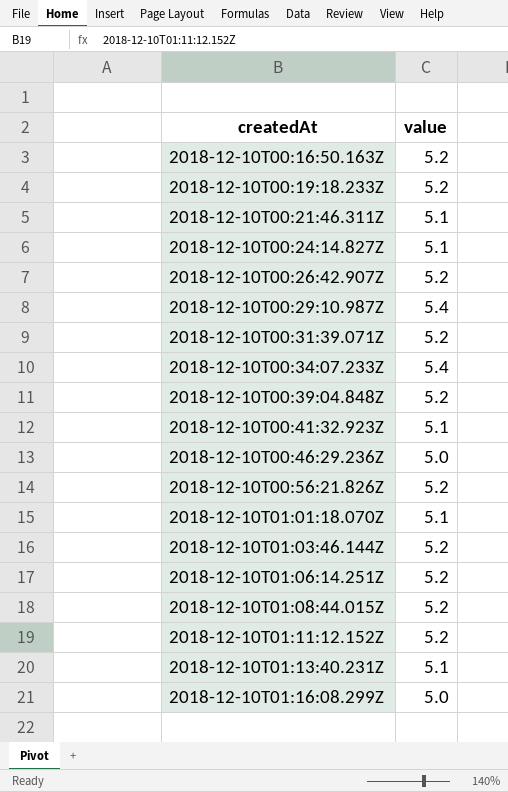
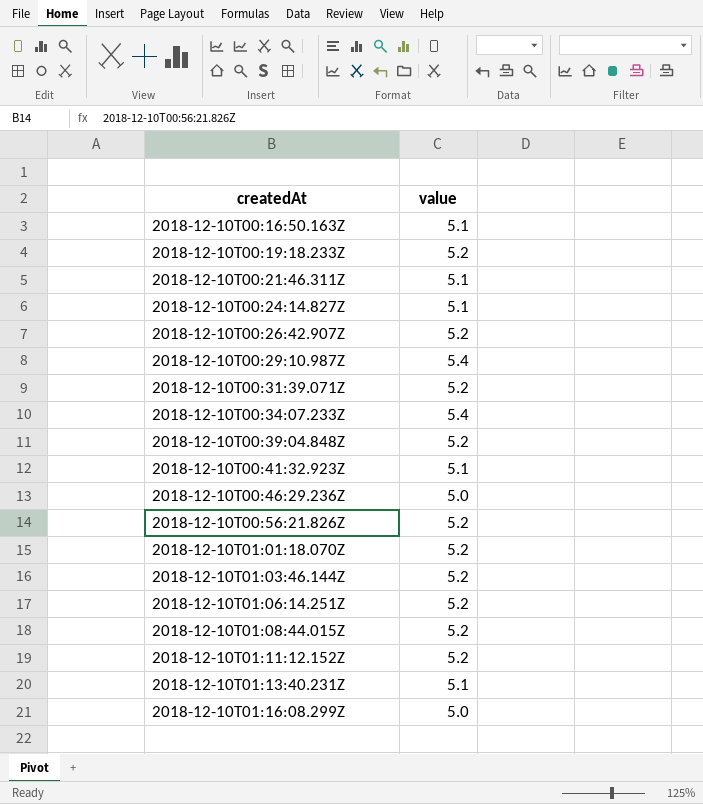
2018-12-10T00:16:50.163Z | value: 5.2 -> 5.1
2018-12-10T01:01:18.070Z | value: 5.1 -> 5.2

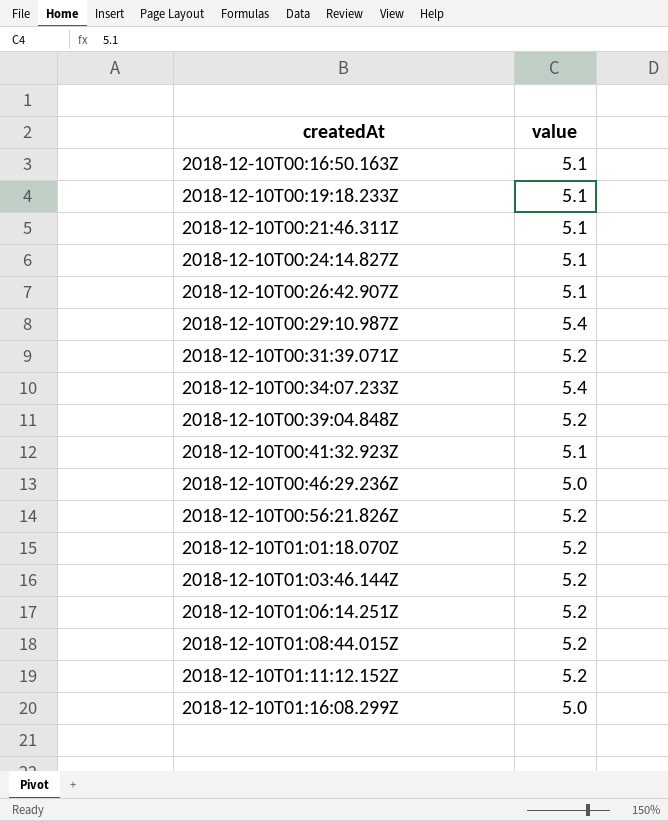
row 2018-12-10T01:13:40.231Z: 5.1 -> none
2018-12-10T00:19:18.233Z | value: 5.2 -> 5.1
2018-12-10T00:26:42.907Z | value: 5.2 -> 5.1

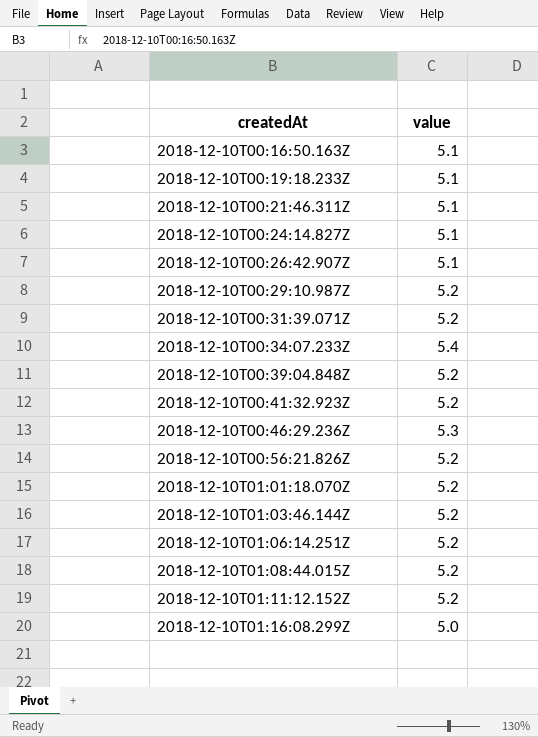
2018-12-10T00:29:10.987Z | value: 5.4 -> 5.2
2018-12-10T00:41:32.923Z | value: 5.1 -> 5.2
2018-12-10T00:46:29.236Z | value: 5.0 -> 5.3

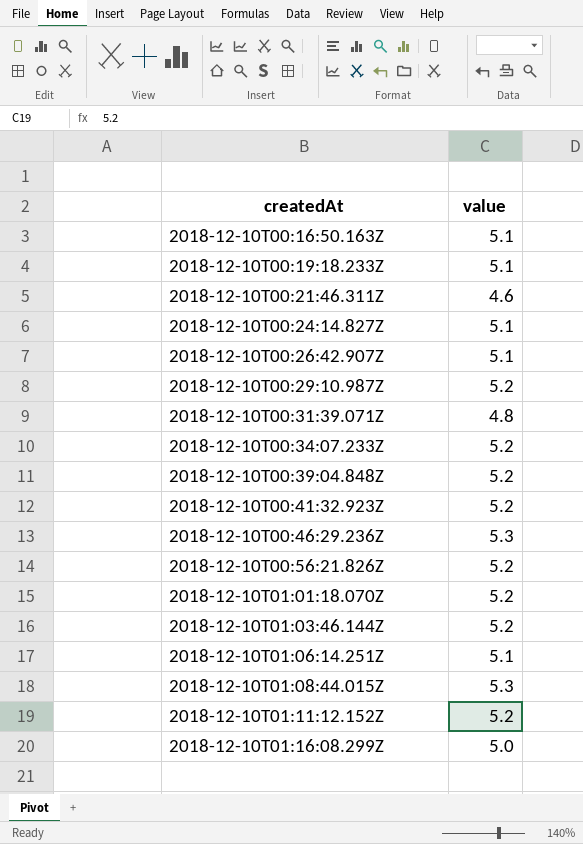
2018-12-10T00:21:46.311Z | value: 5.1 -> 4.6
2018-12-10T00:31:39.071Z | value: 5.2 -> 4.8
2018-12-10T00:34:07.233Z | value: 5.4 -> 5.2
2018-12-10T01:06:14.251Z | value: 5.2 -> 5.1
2018-12-10T01:08:44.015Z | value: 5.2 -> 5.3

